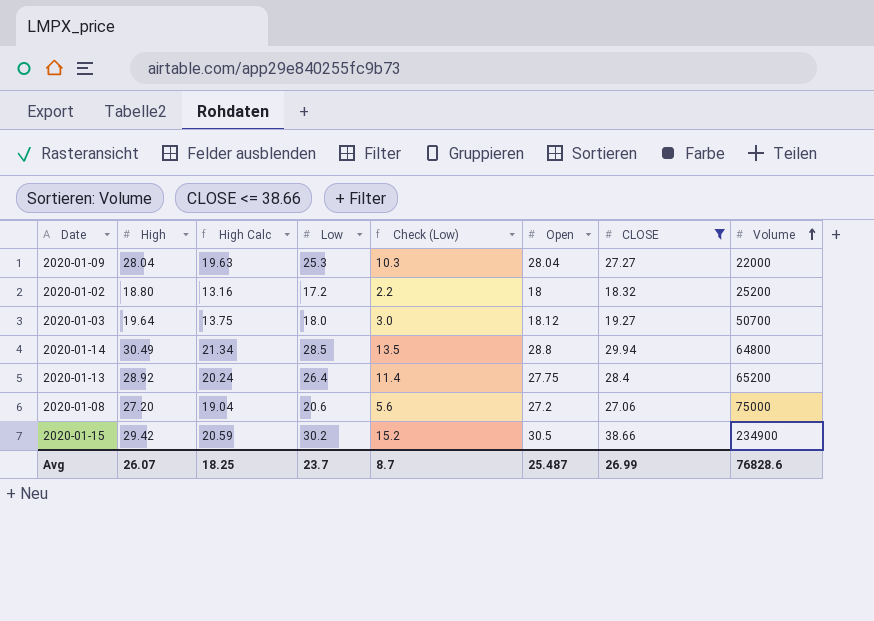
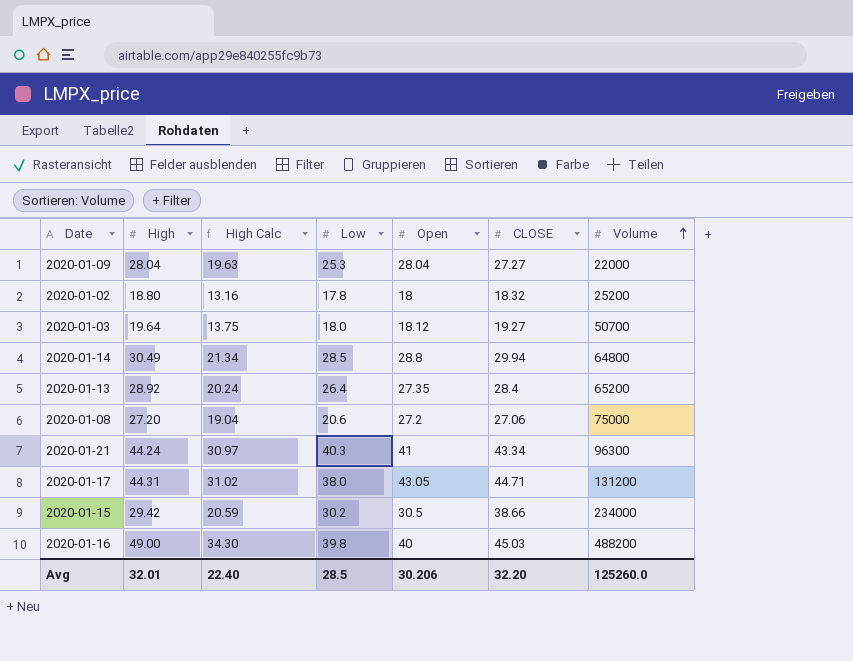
filter: CLOSE <= 38.66 -> none
column Check (Low) | formula: [Low] - 15 -> none
2020-01-02 | Low: 17.2 -> 17.8
2020-01-13 | Open: 27.75 -> 27.35
2020-01-15 | Volume: 234900 -> 234000
Avg | High: 26.07 -> 32.01
Avg | High Calc: 18.25 -> 22.40
Avg | Low: 23.7 -> 28.5
Avg | Open: 25.487 -> 30.206
Avg | CLOSE: 26.99 -> 32.20
Avg | Volume: 76828.6 -> 125260.0

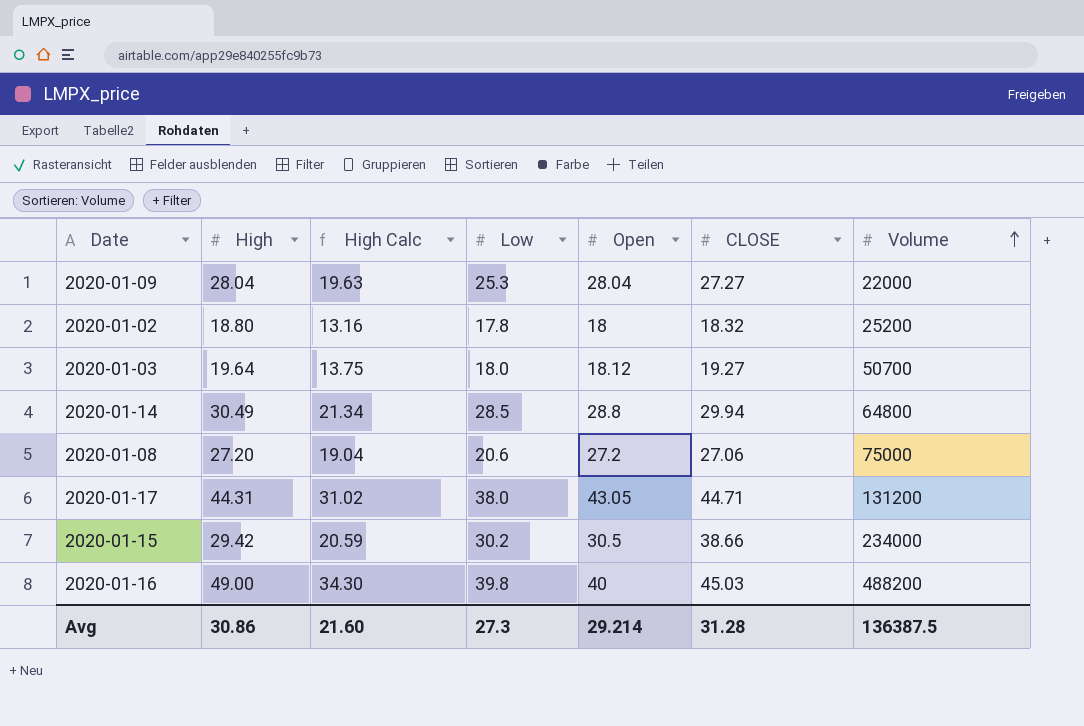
row 2020-01-13: 28.92 | 20.24 | 26.4 | 27.35 | 28.4 | 65200 -> none
row 2020-01-21: 44.24 | 30.97 | 40.3 | 41 | 43.34 | 96300 -> none
Avg | High: 32.01 -> 30.86
Avg | High Calc: 22.40 -> 21.60
Avg | Low: 28.5 -> 27.3
Avg | Open: 30.206 -> 29.214
Avg | CLOSE: 32.20 -> 31.28
Avg | Volume: 125260.0 -> 136387.5

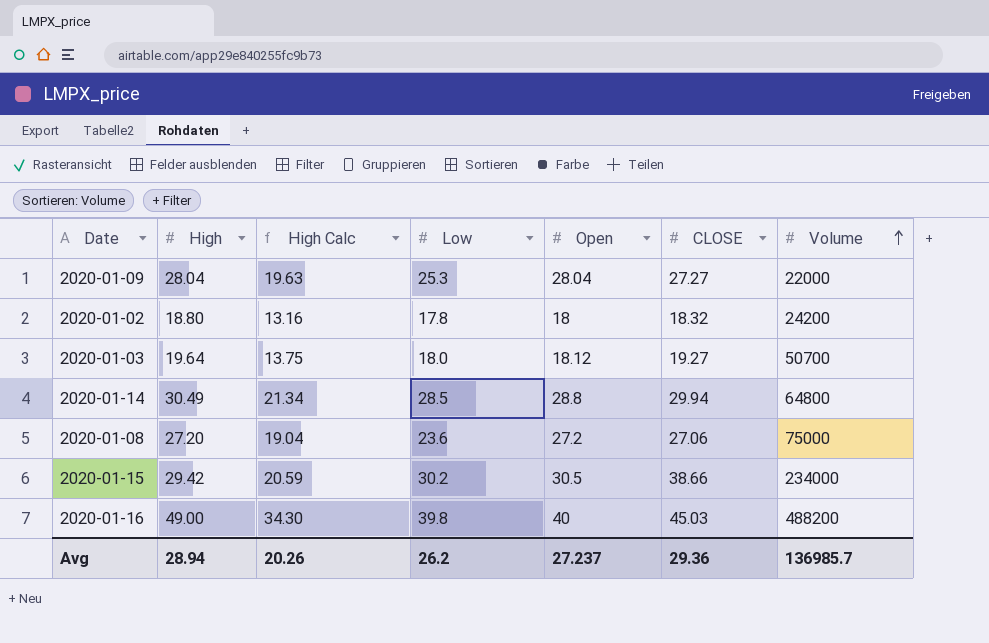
row 2020-01-17: 44.31 | 31.02 | 38.0 | 43.05 | 44.71 | 131200 -> none
2020-01-02 | Volume: 25200 -> 24200
2020-01-08 | Low: 20.6 -> 23.6
Avg | High: 30.86 -> 28.94
Avg | High Calc: 21.60 -> 20.26
Avg | Low: 27.3 -> 26.2
Avg | Open: 29.214 -> 27.237
Avg | CLOSE: 31.28 -> 29.36
Avg | Volume: 136387.5 -> 136985.7

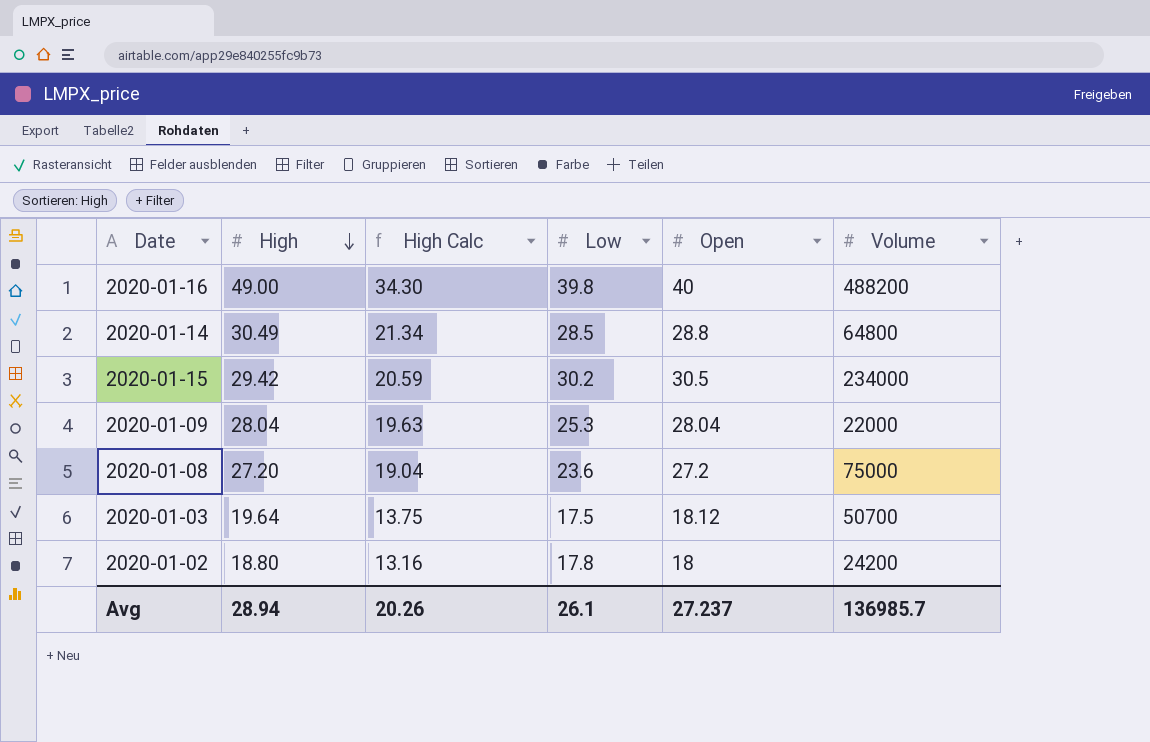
row order: Volume ascending -> High descending
column CLOSE | position: 6 -> none
2020-01-03 | Low: 18.0 -> 17.5
Avg | Low: 26.2 -> 26.1

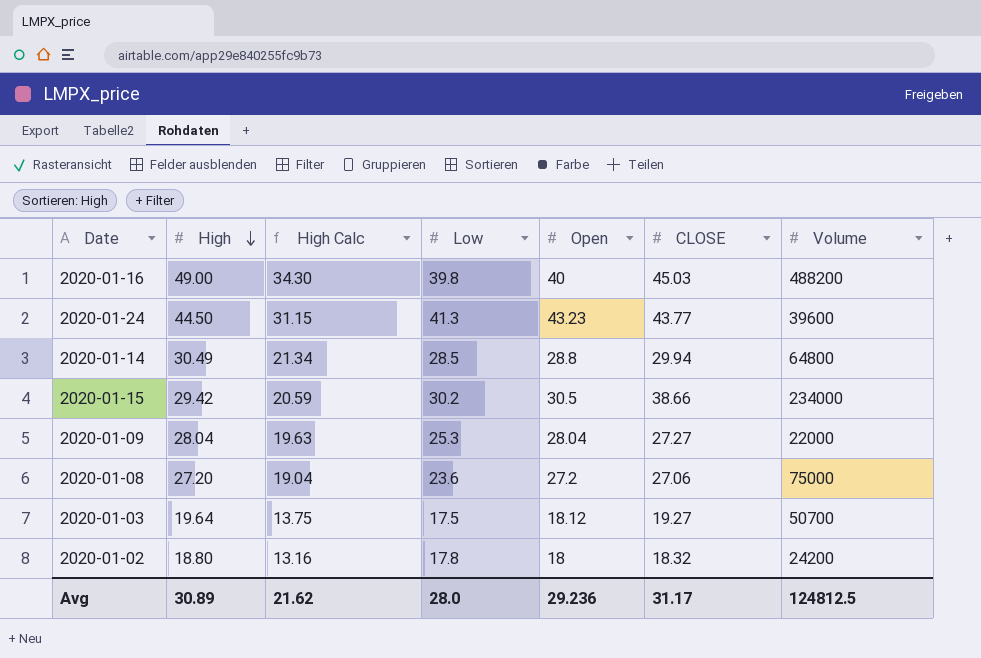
column CLOSE | position: none -> 6
row 2020-01-24: none -> 44.50 | 31.15 | 41.3 | 43.23 | 43.77 | 39600
Avg | High: 28.94 -> 30.89
Avg | High Calc: 20.26 -> 21.62
Avg | Low: 26.1 -> 28.0
Avg | Open: 27.237 -> 29.236
Avg | Volume: 136985.7 -> 124812.5

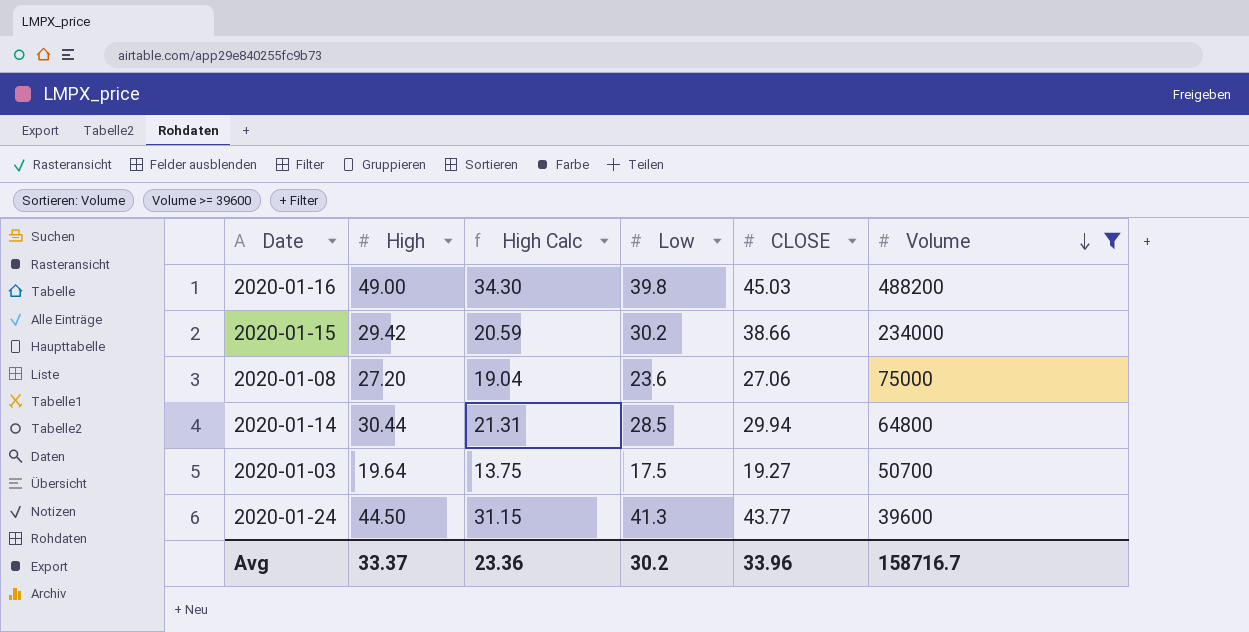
filter: none -> Volume >= 39600
row order: High descending -> Volume descending
column Open | position: 5 -> none
2020-01-14 | High: 30.49 -> 30.44
2020-01-14 | High Calc: 21.34 -> 21.31
Avg | High: 30.89 -> 33.37
Avg | High Calc: 21.62 -> 23.36
Avg | Low: 28.0 -> 30.2
Avg | CLOSE: 31.17 -> 33.96
Avg | Volume: 124812.5 -> 158716.7

